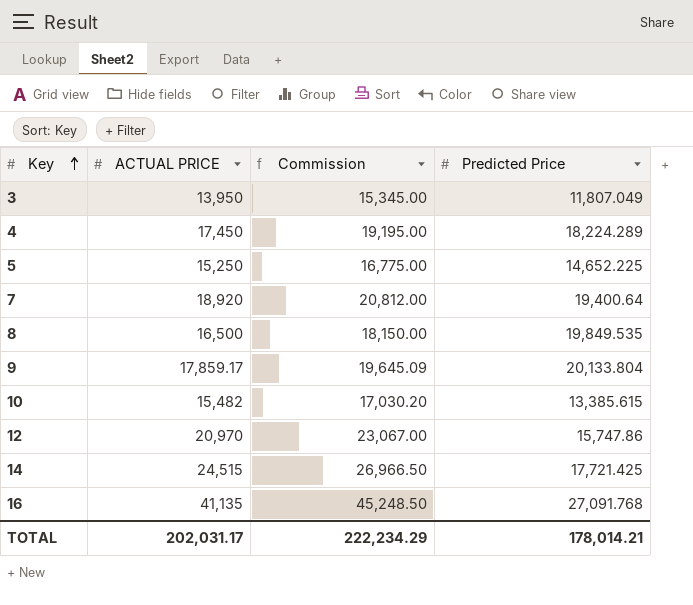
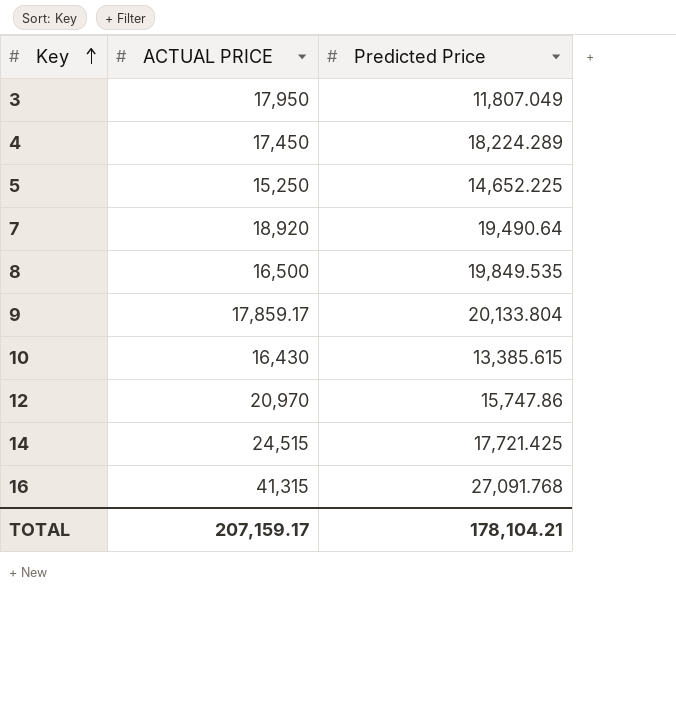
column Commission | formula: [ACTUAL PRICE] * 1.1 -> none
3 | ACTUAL PRICE: 13,950 -> 17,950
7 | Predicted Price: 19,400.64 -> 19,490.64
10 | ACTUAL PRICE: 15,482 -> 16,430
16 | ACTUAL PRICE: 41,135 -> 41,315
TOTAL | ACTUAL PRICE: 202,031.17 -> 207,159.17
TOTAL | Predicted Price: 178,014.21 -> 178,104.21

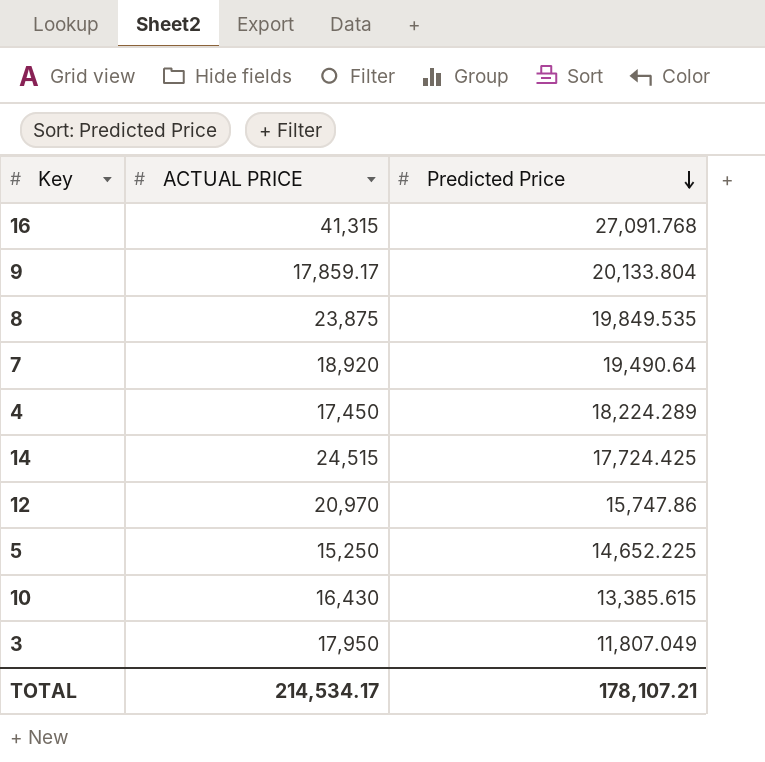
row order: Key ascending -> Predicted Price descending
8 | ACTUAL PRICE: 16,500 -> 23,875
14 | Predicted Price: 17,721.425 -> 17,724.425
TOTAL | ACTUAL PRICE: 207,159.17 -> 214,534.17
TOTAL | Predicted Price: 178,104.21 -> 178,107.21

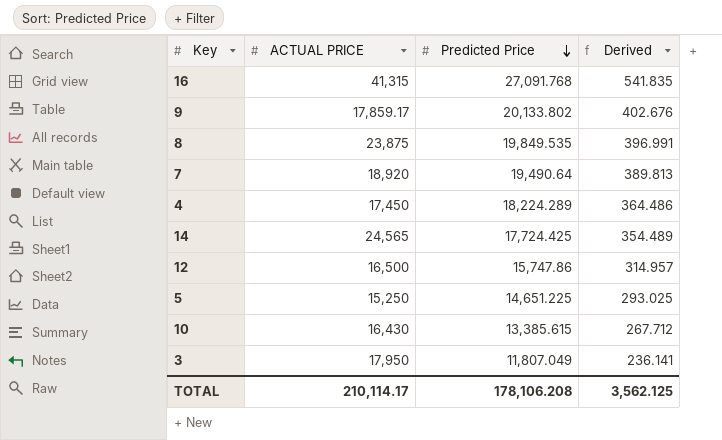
column Derived | formula: none -> [Predicted Price] * 0.02
9 | Predicted Price: 20,133.804 -> 20,133.802
14 | ACTUAL PRICE: 24,515 -> 24,565
12 | ACTUAL PRICE: 20,970 -> 16,500
5 | Predicted Price: 14,652.225 -> 14,651.225
TOTAL | ACTUAL PRICE: 214,534.17 -> 210,114.17
TOTAL | Predicted Price: 178,107.21 -> 178,106.208

